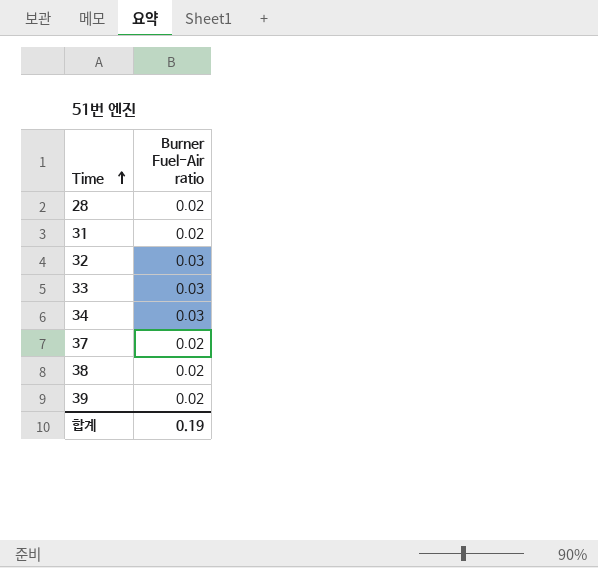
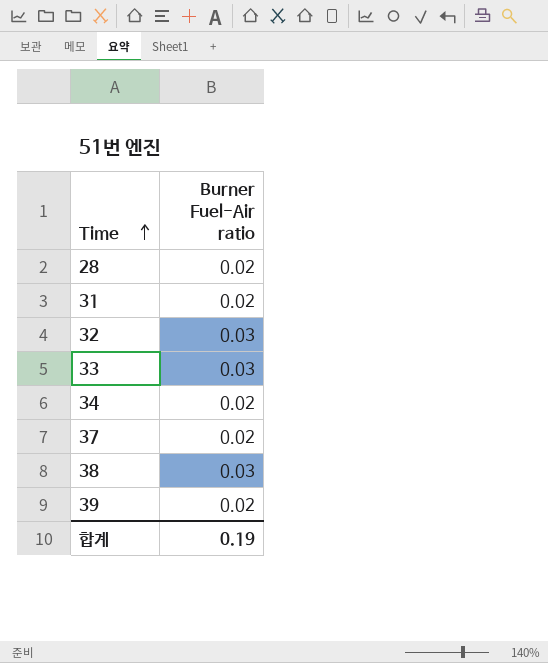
34 | Burner Fuel-Air ratio: 0.03 -> 0.02
38 | Burner Fuel-Air ratio: 0.02 -> 0.03

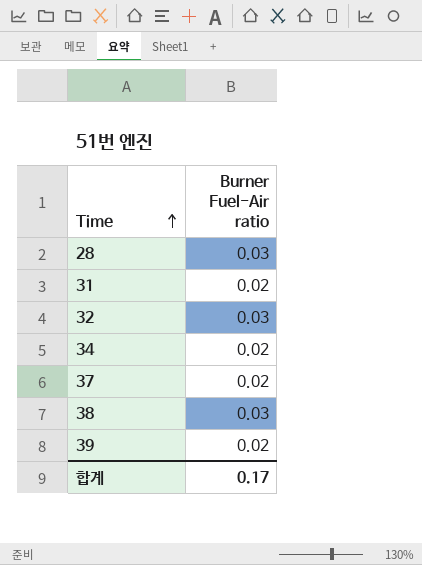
row 33: 0.03 -> none
28 | Burner Fuel-Air ratio: 0.02 -> 0.03
합계 | Burner Fuel-Air ratio: 0.19 -> 0.17

